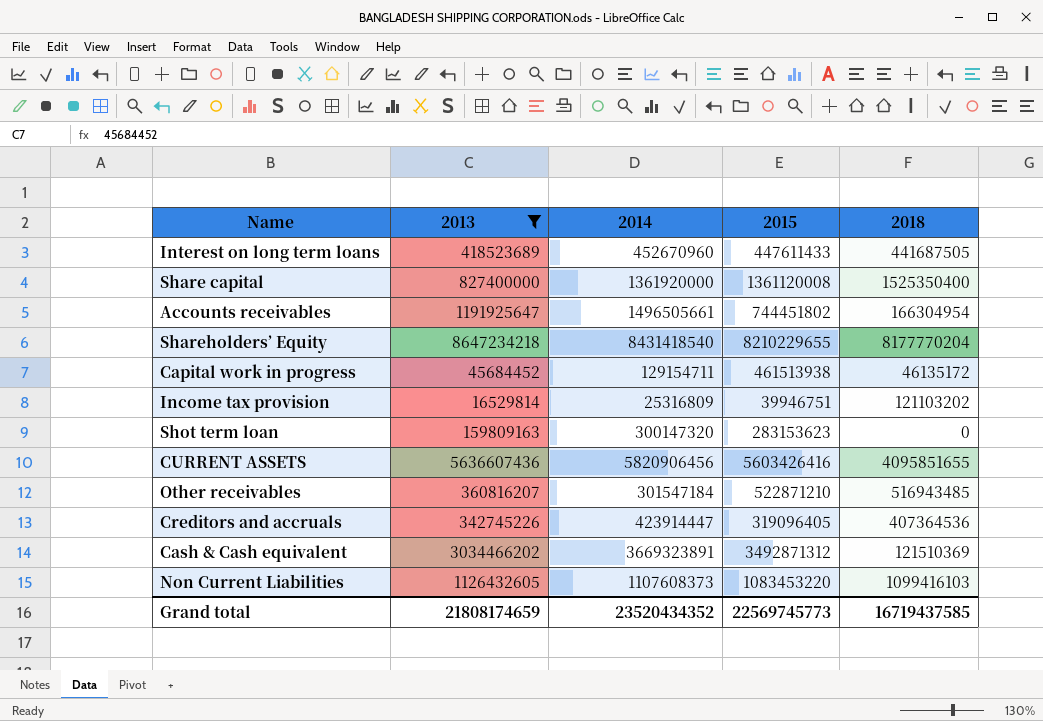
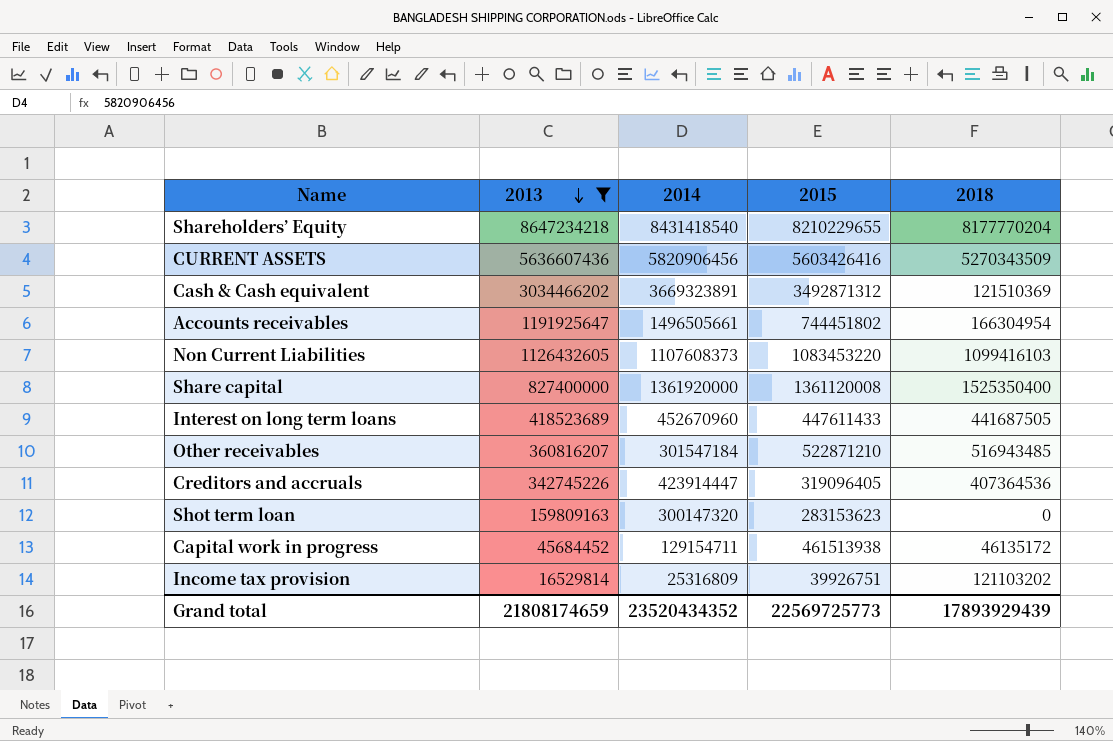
row order: none -> 2013 descending
CURRENT ASSETS | 2018: 4095851655 -> 5270343509
Income tax provision | 2015: 39946751 -> 39926751
Grand total | 2015: 22569745773 -> 22569725773
Grand total | 2018: 16719437585 -> 17893929439

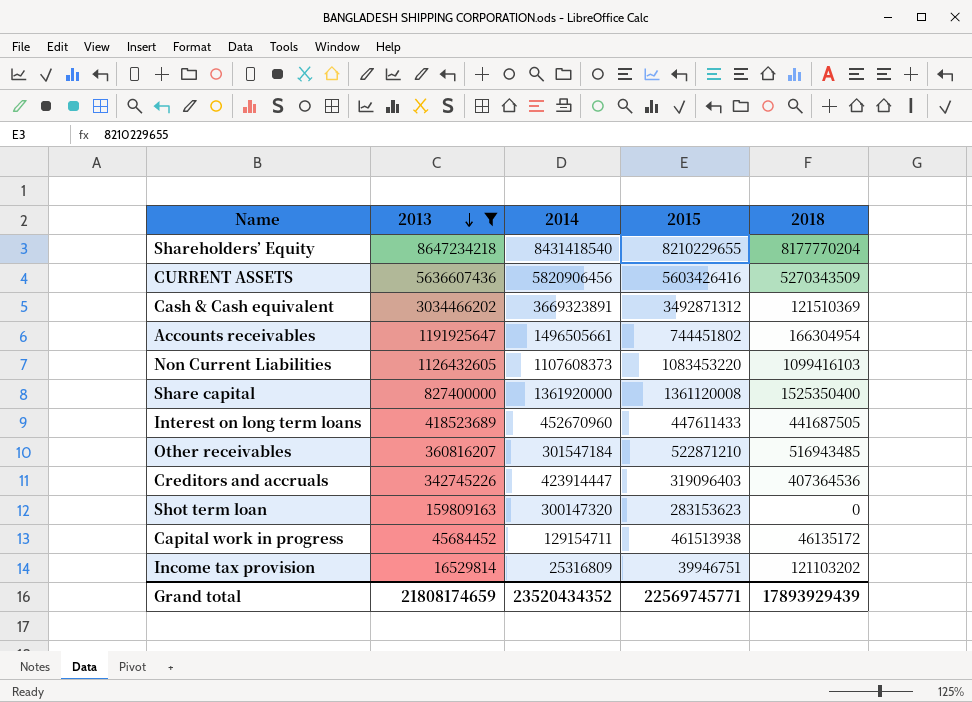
Creditors and accruals | 2015: 319096405 -> 319096403
Income tax provision | 2015: 39926751 -> 39946751
Grand total | 2015: 22569725773 -> 22569745771

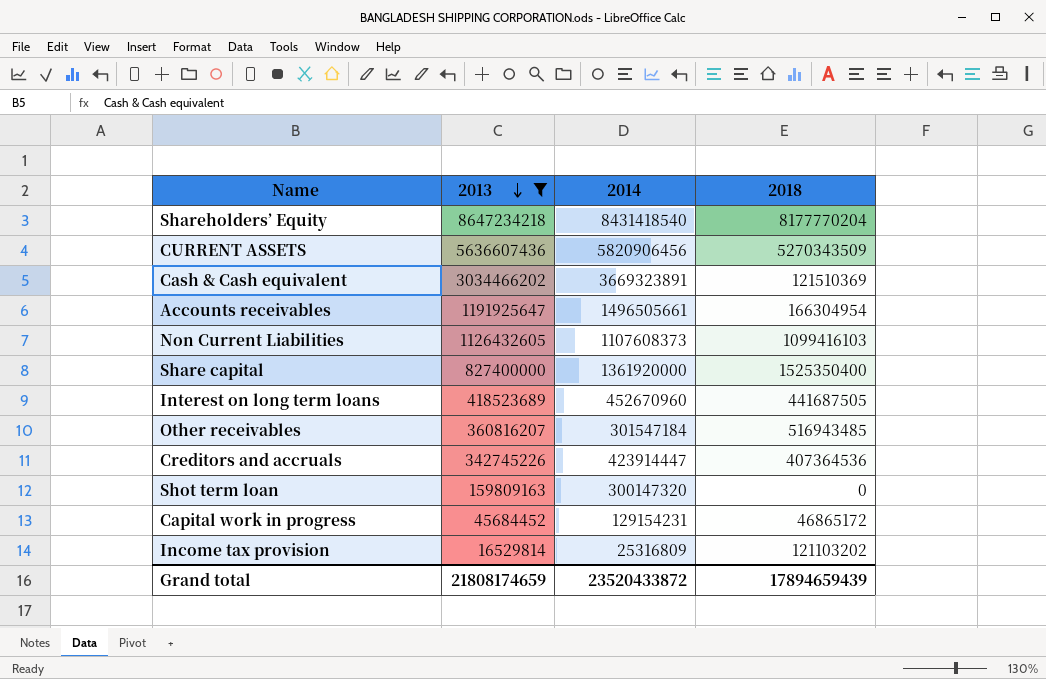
column 2015 | position: 4 -> none
Capital work in progress | 2014: 129154711 -> 129154231
Capital work in progress | 2018: 46135172 -> 46865172
Grand total | 2014: 23520434352 -> 23520433872
Grand total | 2018: 17893929439 -> 17894659439

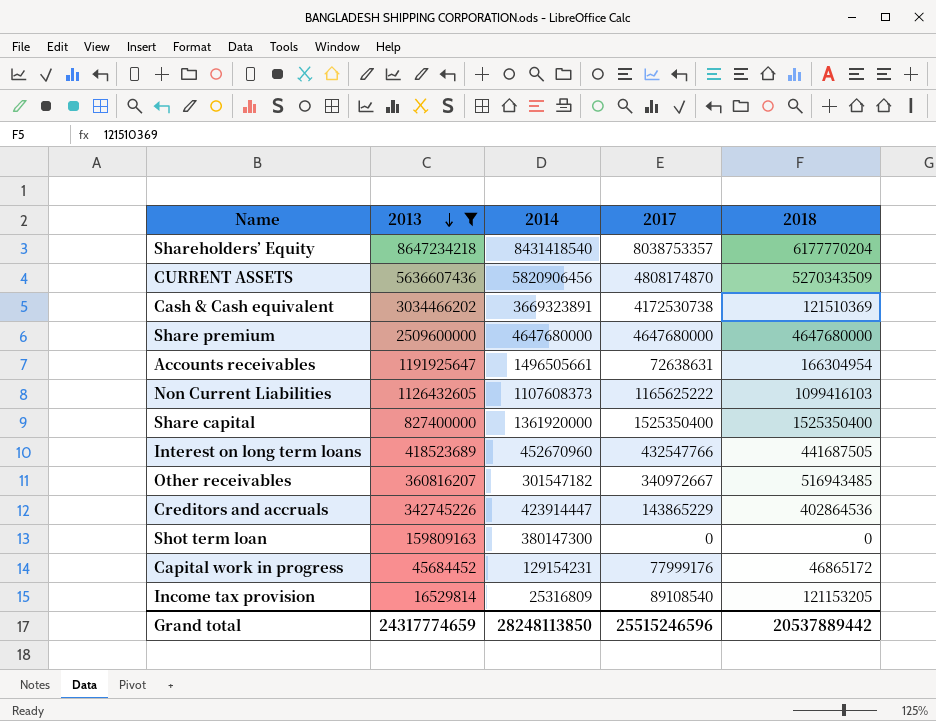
column 2017 | position: none -> 4
Shareholders’ Equity | 2018: 8177770204 -> 6177770204
row Share premium: none -> 2509600000 | 4647680000 | 4647680000 | 4647680000
Other receivables | 2014: 301547184 -> 301547182
Creditors and accruals | 2018: 407364536 -> 402864536
Shot term loan | 2014: 300147320 -> 380147300
Income tax provision | 2018: 121103202 -> 121153205
Grand total | 2013: 21808174659 -> 24317774659
Grand total | 2014: 23520433872 -> 28248113850
Grand total | 2018: 17894659439 -> 20537889442

